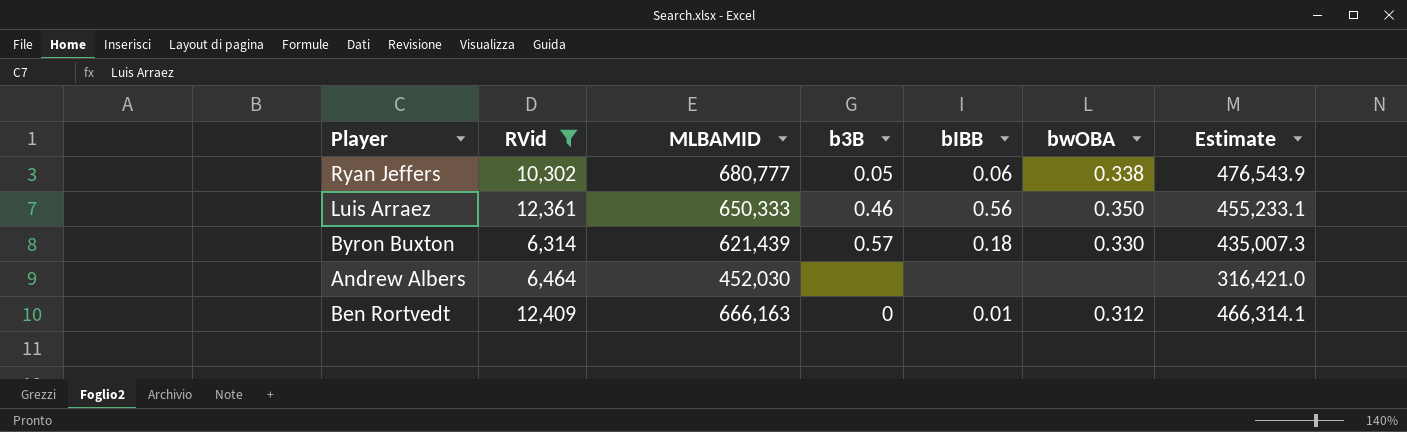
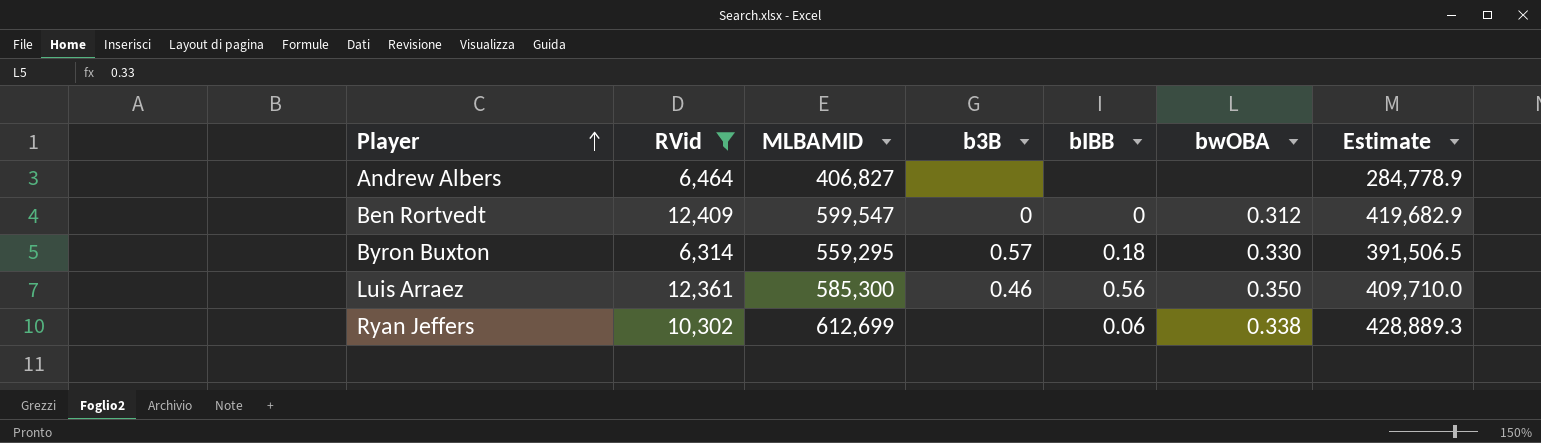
row order: none -> Player ascending
Andrew Albers | MLBAMID: 452,030 -> 406,827
Andrew Albers | Estimate: 316,421.0 -> 284,778.9
Ben Rortvedt | MLBAMID: 666,163 -> 599,547
Ben Rortvedt | bIBB: 0.01 -> 0
Ben Rortvedt | Estimate: 466,314.1 -> 419,682.9
Byron Buxton | MLBAMID: 621,439 -> 559,295
Byron Buxton | Estimate: 435,007.3 -> 391,506.5
Luis Arraez | MLBAMID: 650,333 -> 585,300
Luis Arraez | Estimate: 455,233.1 -> 409,710.0
Ryan Jeffers | MLBAMID: 680,777 -> 612,699
Ryan Jeffers | b3B: 0.05 -> none
Ryan Jeffers | Estimate: 476,543.9 -> 428,889.3

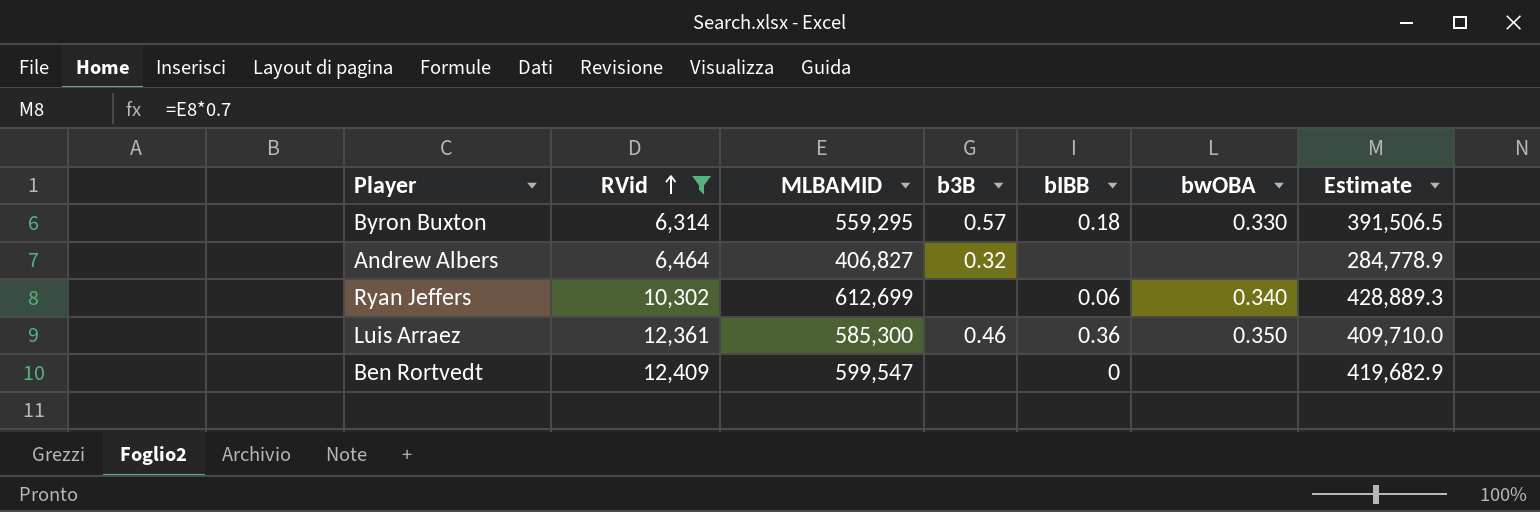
row order: Player ascending -> RVid ascending
Andrew Albers | b3B: none -> 0.32
Ryan Jeffers | bwOBA: 0.338 -> 0.340
Luis Arraez | bIBB: 0.56 -> 0.36
Ben Rortvedt | b3B: 0 -> none
Ben Rortvedt | bwOBA: 0.312 -> none

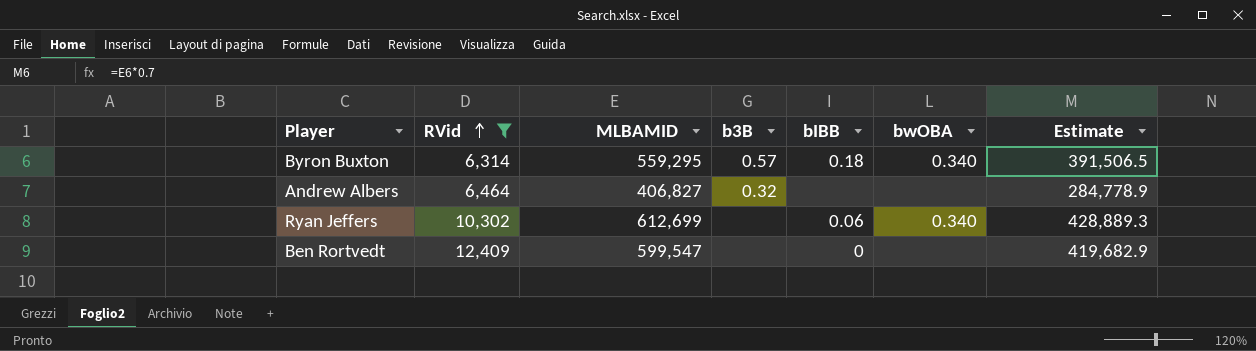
row Luis Arraez: 12,361 | 585,300 | 0.46 | 0.36 | 0.350 | 409,710.0 -> none
Byron Buxton | bwOBA: 0.330 -> 0.340

